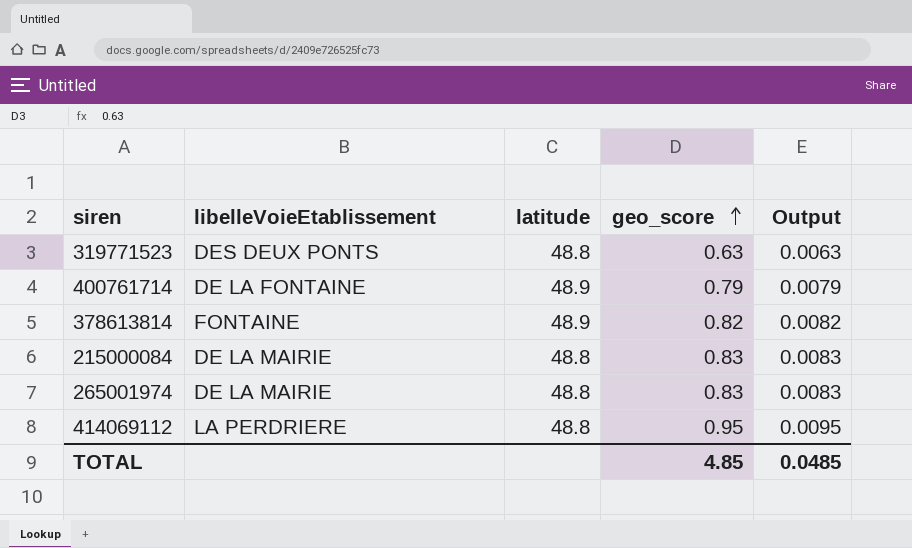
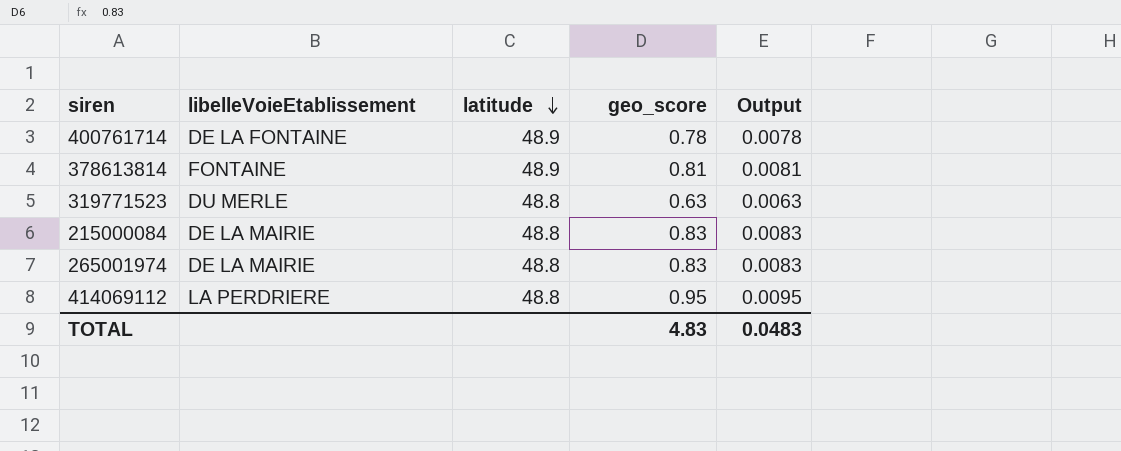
row order: geo_score ascending -> latitude descending
400761714 | geo_score: 0.79 -> 0.78
400761714 | Output: 0.0079 -> 0.0078
378613814 | geo_score: 0.82 -> 0.81
378613814 | Output: 0.0082 -> 0.0081
319771523 | libelleVoieEtablissement: DES DEUX PONTS -> DU MERLE
TOTAL | geo_score: 4.85 -> 4.83
TOTAL | Output: 0.0485 -> 0.0483

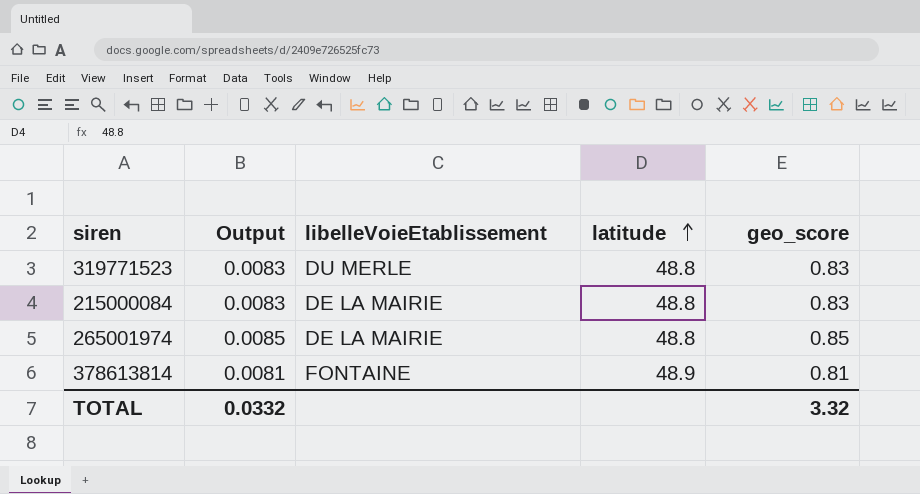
row order: latitude descending -> latitude ascending
column Output | position: 5 -> 2
row 400761714: DE LA FONTAINE | 48.9 | 0.78 | 0.0078 -> none
row 414069112: LA PERDRIERE | 48.8 | 0.95 | 0.0095 -> none
319771523 | Output: 0.0063 -> 0.0083
319771523 | geo_score: 0.63 -> 0.83
265001974 | Output: 0.0083 -> 0.0085
265001974 | geo_score: 0.83 -> 0.85
TOTAL | Output: 0.0483 -> 0.0332
TOTAL | geo_score: 4.83 -> 3.32

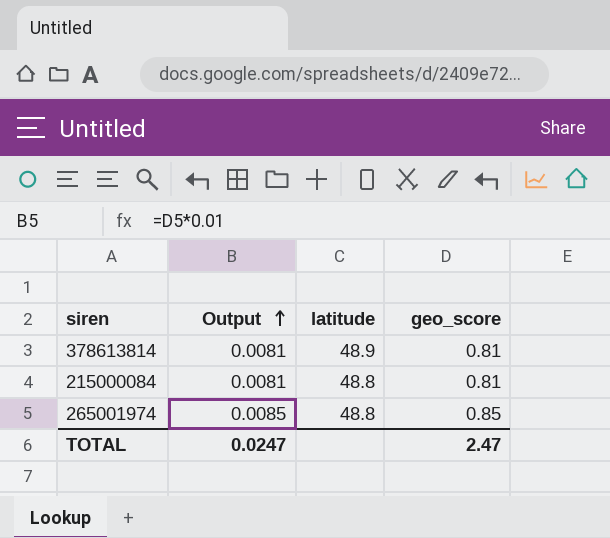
row order: latitude ascending -> Output ascending
column libelleVoieEtablissement | position: 3 -> none
row 319771523: 0.0083 | DU MERLE | 48.8 | 0.83 -> none
215000084 | Output: 0.0083 -> 0.0081
215000084 | geo_score: 0.83 -> 0.81
TOTAL | Output: 0.0332 -> 0.0247
TOTAL | geo_score: 3.32 -> 2.47

